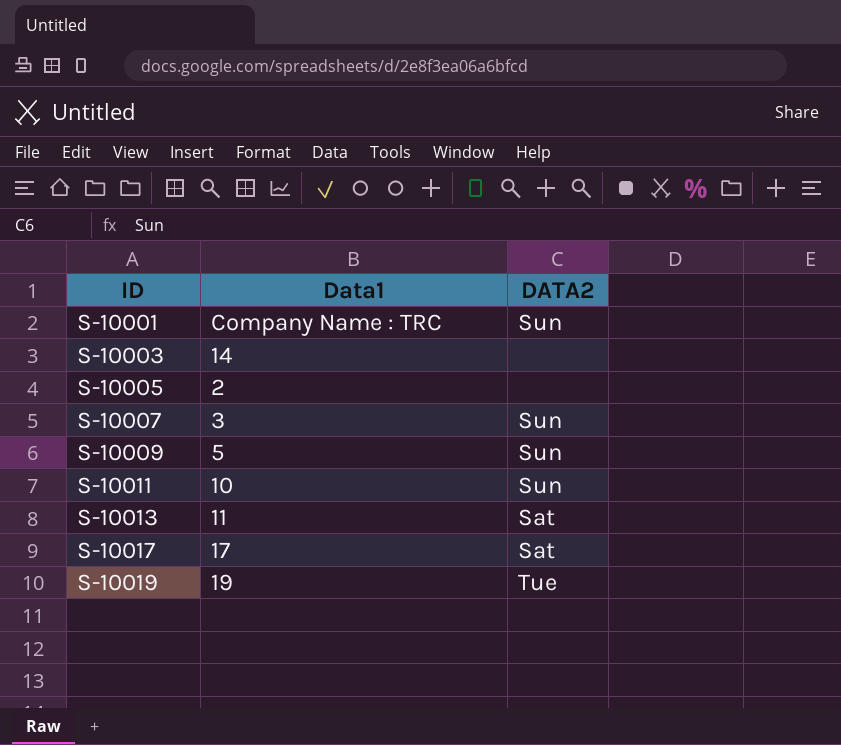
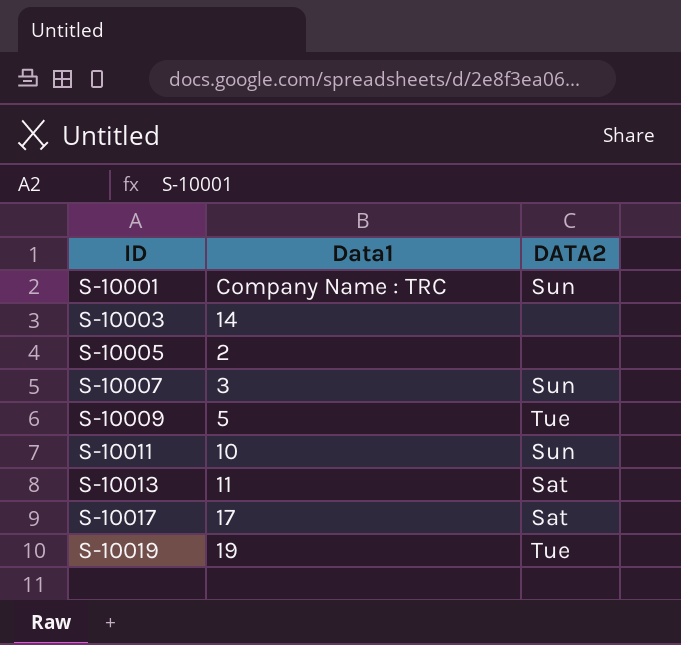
S-10009 | DATA2: Sun -> Tue

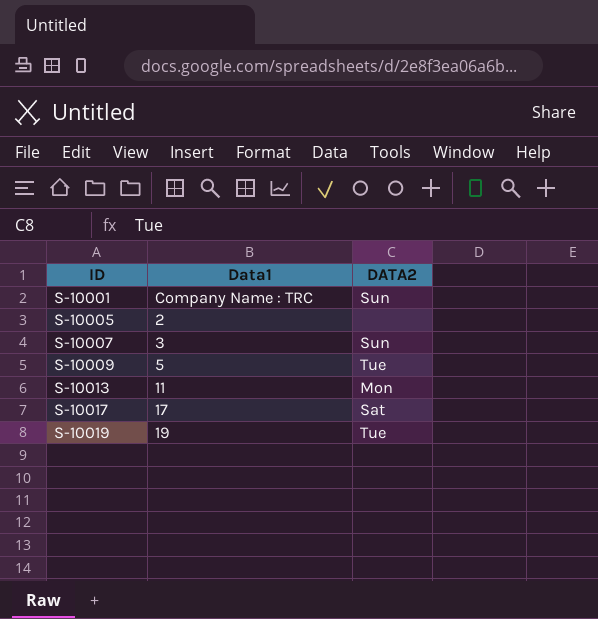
row S-10003: 14 | none -> none
row S-10011: 10 | Sun -> none
S-10013 | DATA2: Sat -> Mon

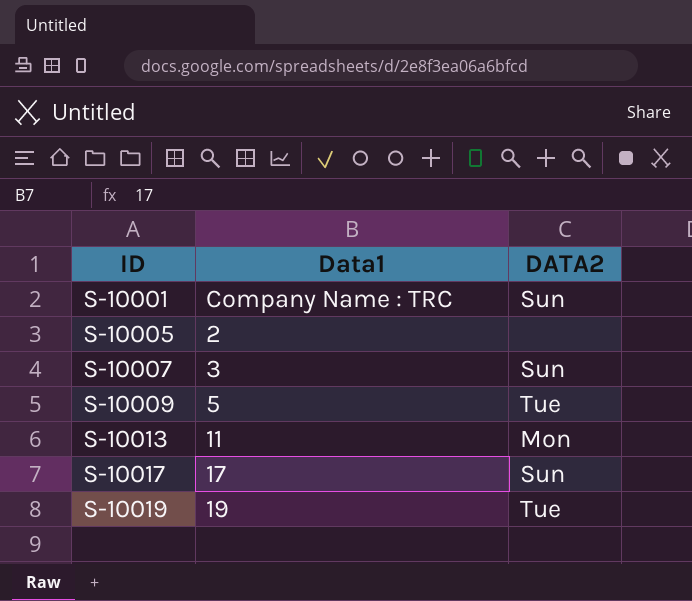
S-10017 | DATA2: Sat -> Sun

